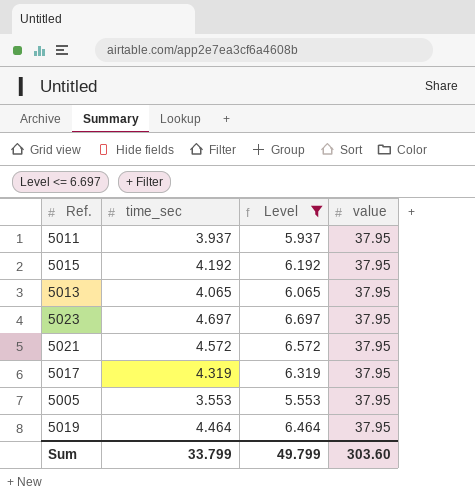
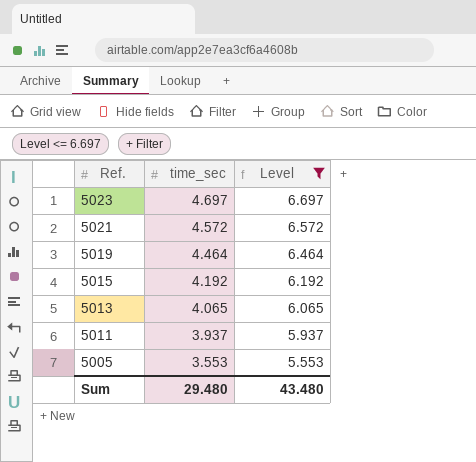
row order: none -> Ref. descending
column value | position: 4 -> none
row 5017: 4.319 | 6.319 | 37.95 -> none
Sum | time_sec: 33.799 -> 29.480
Sum | Level: 49.799 -> 43.480

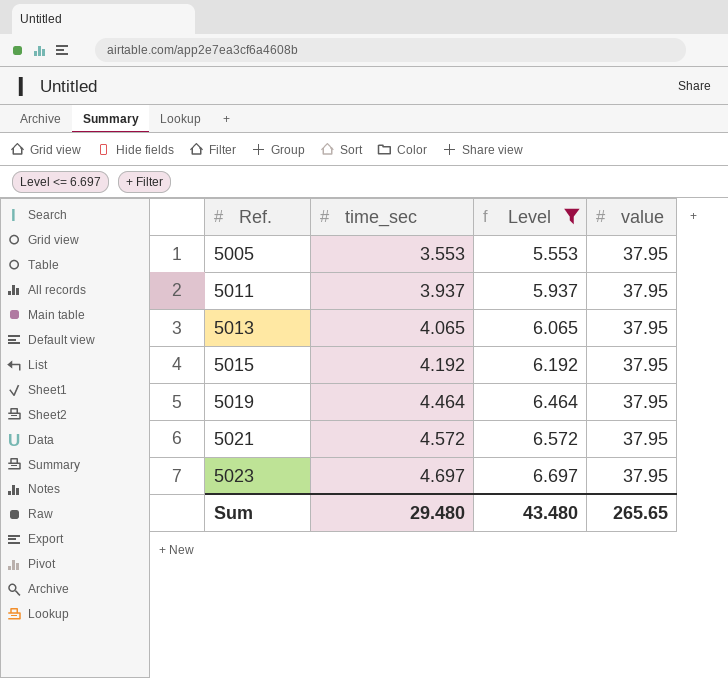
row order: Ref. descending -> Ref. ascending
column value | position: none -> 4

